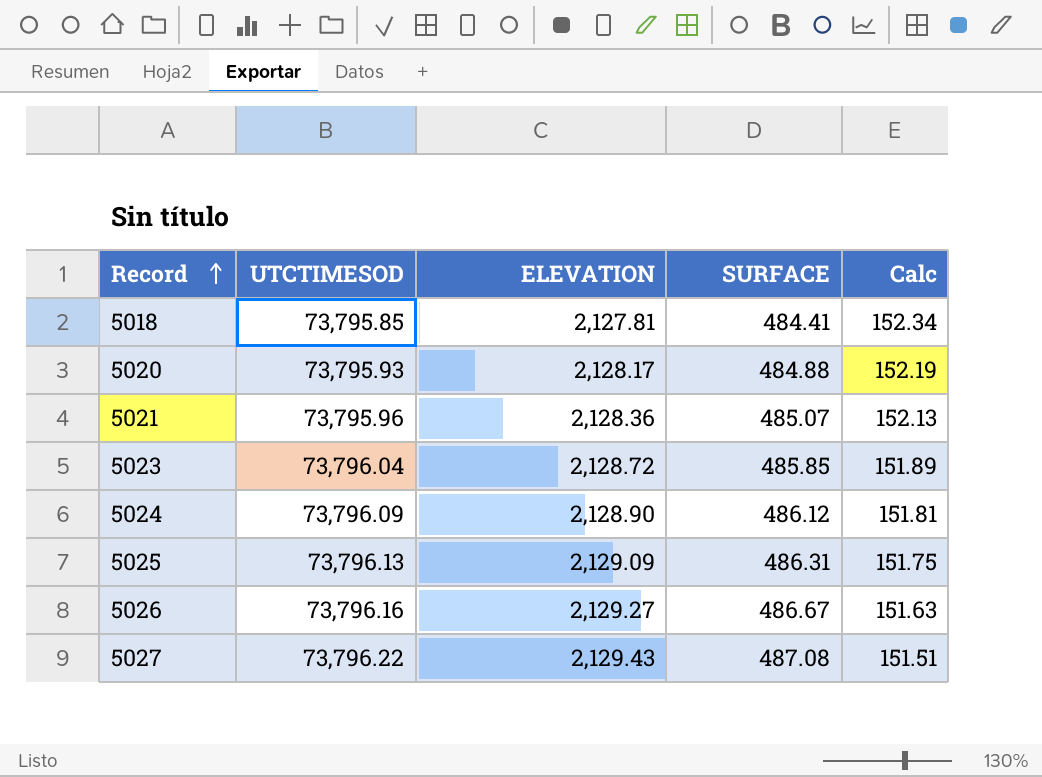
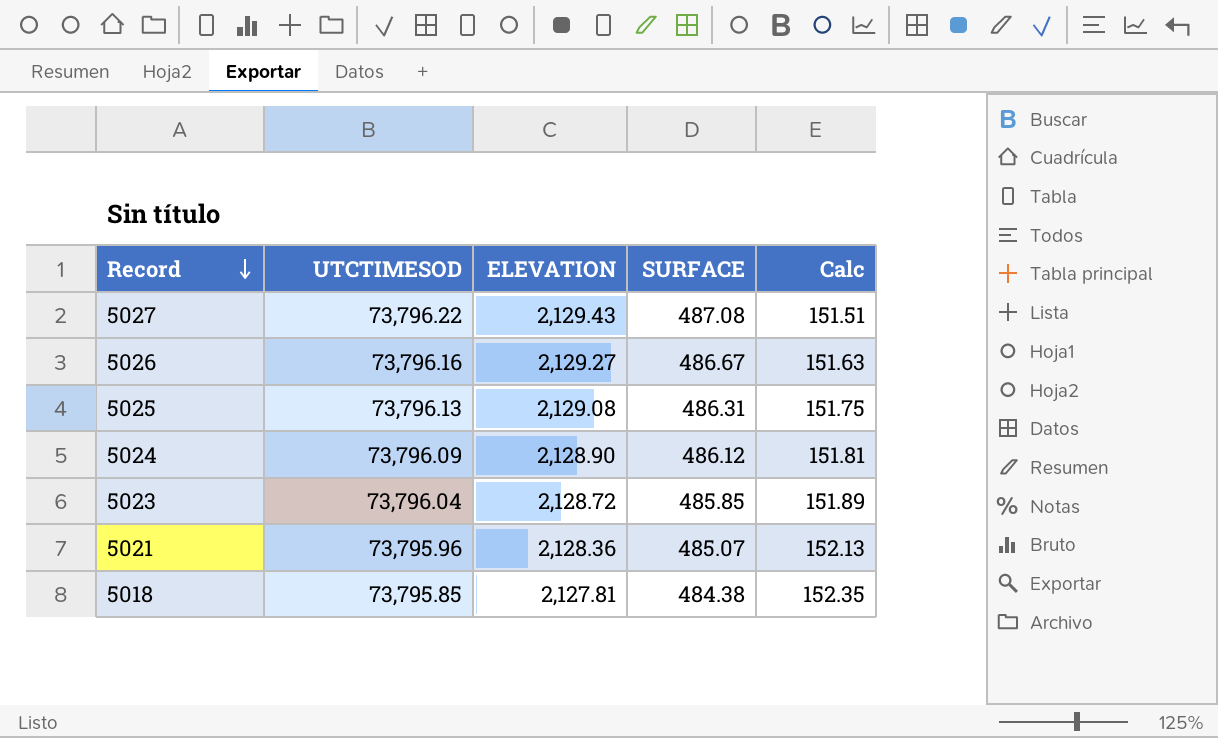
row order: Record ascending -> Record descending
row 5020: 73,795.93 | 2,128.17 | 484.88 | 152.19 -> none
5025 | ELEVATION: 2,129.09 -> 2,129.08
5018 | SURFACE: 484.41 -> 484.38
5018 | Calc: 152.34 -> 152.35

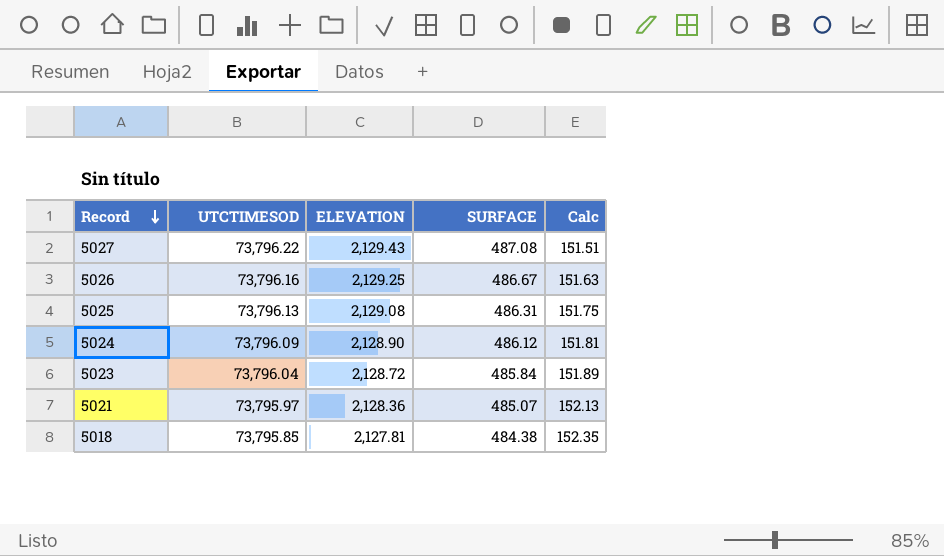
5026 | ELEVATION: 2,129.27 -> 2,129.25
5023 | SURFACE: 485.85 -> 485.84
5021 | UTCTIMESOD: 73,795.96 -> 73,795.97

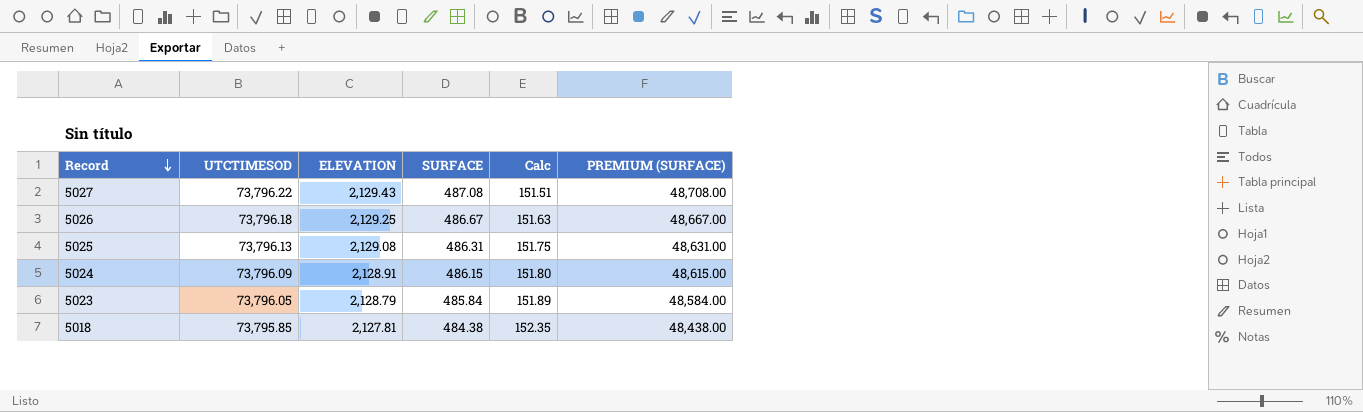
column PREMIUM (SURFACE) | formula: none -> [SURFACE] * 100
row 5021: 73,795.97 | 2,128.36 | 485.07 | 152.13 -> none
5026 | UTCTIMESOD: 73,796.16 -> 73,796.18
5024 | ELEVATION: 2,128.90 -> 2,128.91
5024 | SURFACE: 486.12 -> 486.15
5024 | Calc: 151.81 -> 151.80
5023 | UTCTIMESOD: 73,796.04 -> 73,796.05
5023 | ELEVATION: 2,128.72 -> 2,128.79

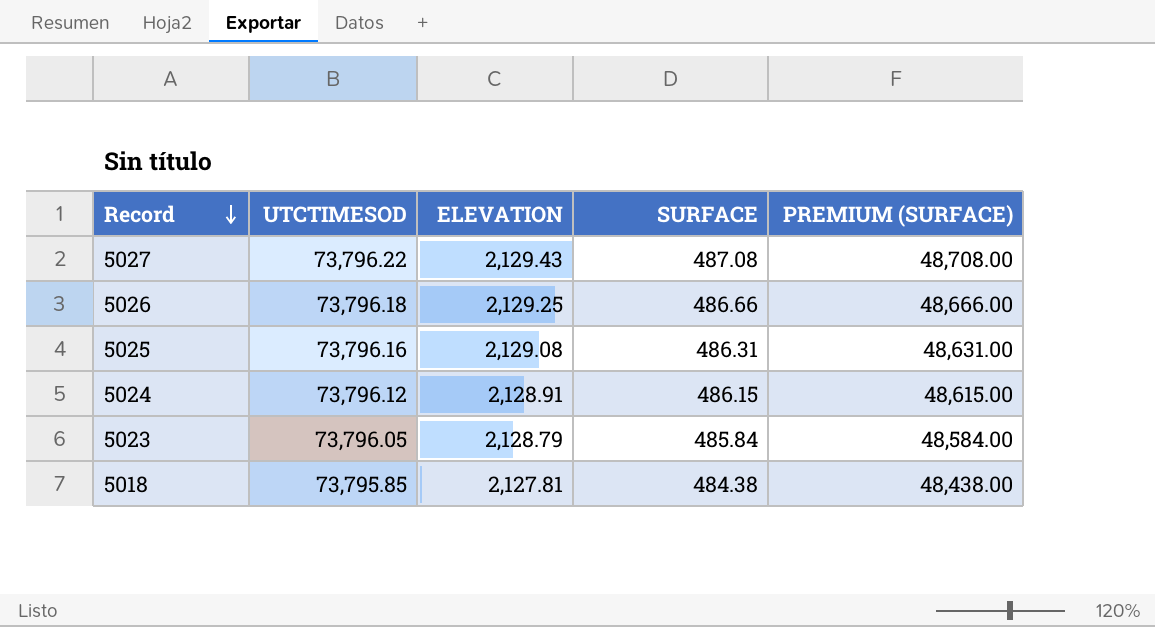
column Calc | formula: [UTCTIMESOD] / [SURFACE] -> none
5026 | SURFACE: 486.67 -> 486.66
5026 | PREMIUM (SURFACE): 48,667.00 -> 48,666.00
5025 | UTCTIMESOD: 73,796.13 -> 73,796.16
5024 | UTCTIMESOD: 73,796.09 -> 73,796.12

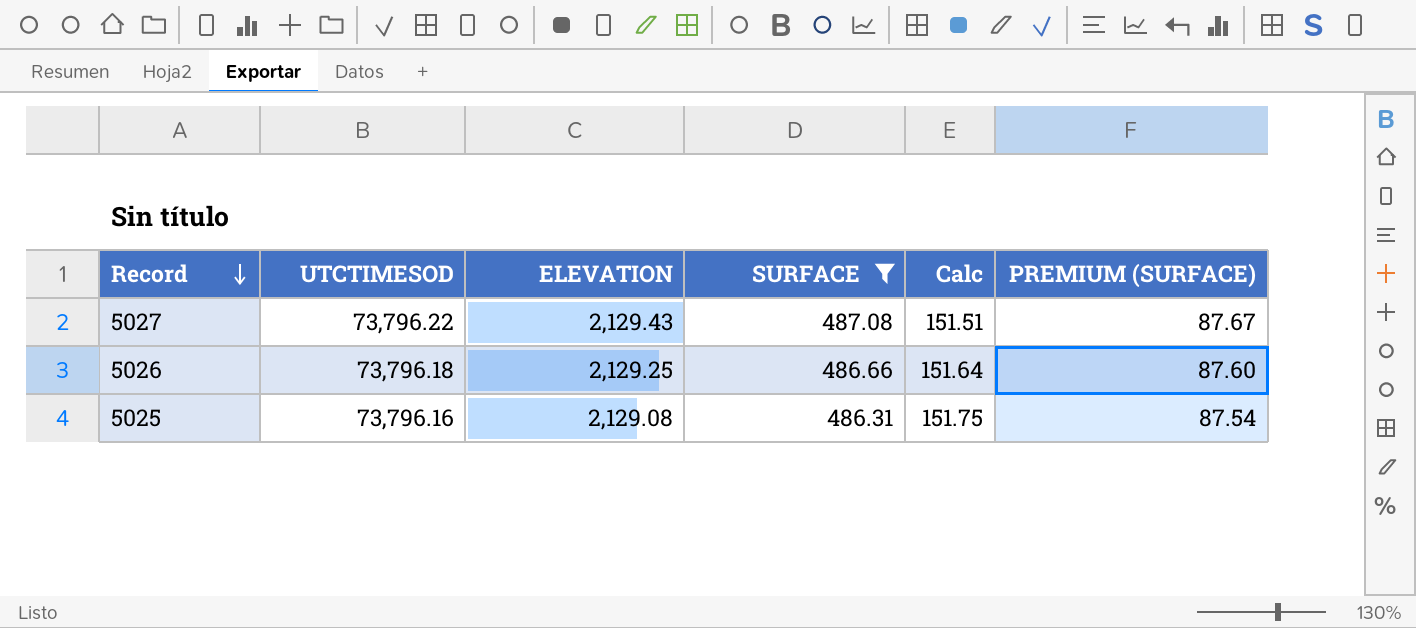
filter: none -> SURFACE >= 486.31
column Calc | formula: none -> [UTCTIMESOD] / [SURFACE]
column PREMIUM (SURFACE) | formula: [SURFACE] * 100 -> [SURFACE] * 0.18

